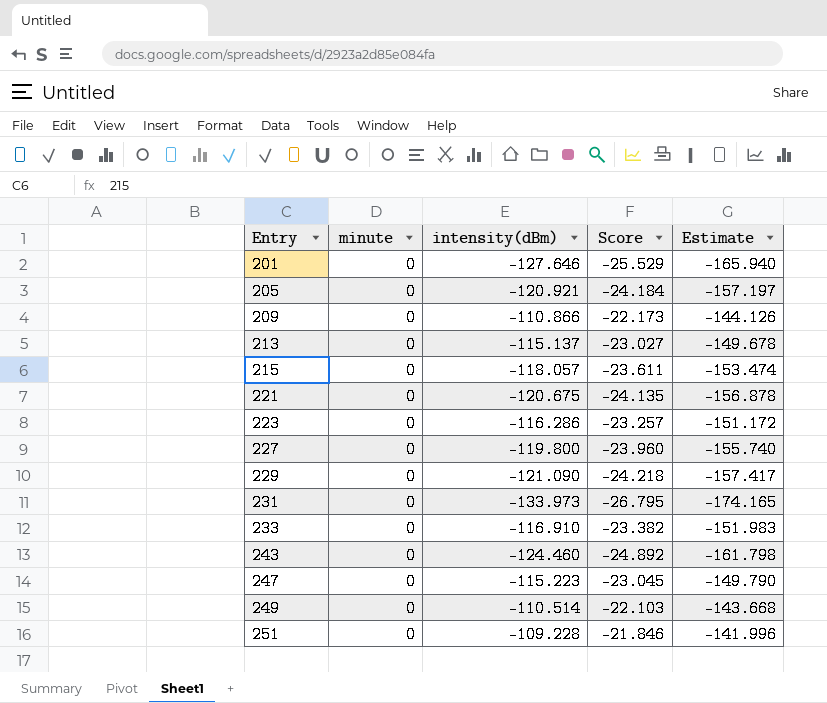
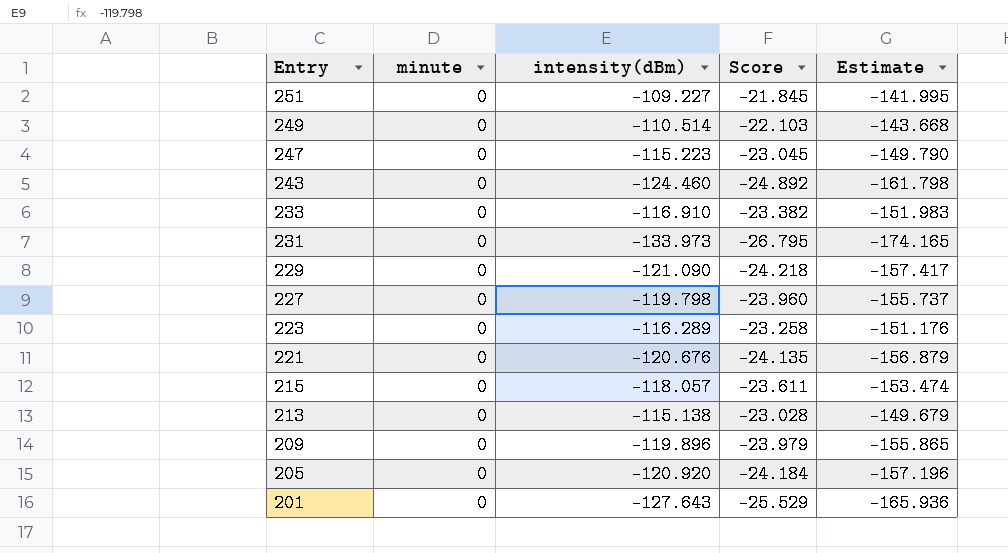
row order: Entry ascending -> Entry descending
251 | intensity(dBm): -109.228 -> -109.227
251 | Score: -21.846 -> -21.845
251 | Estimate: -141.996 -> -141.995
227 | intensity(dBm): -119.800 -> -119.798
227 | Estimate: -155.740 -> -155.737
223 | intensity(dBm): -116.286 -> -116.289
223 | Score: -23.257 -> -23.258
223 | Estimate: -151.172 -> -151.176
221 | intensity(dBm): -120.675 -> -120.676
221 | Estimate: -156.878 -> -156.879
213 | intensity(dBm): -115.137 -> -115.138
213 | Score: -23.027 -> -23.028
213 | Estimate: -149.678 -> -149.679
209 | intensity(dBm): -110.866 -> -119.896
209 | Score: -22.173 -> -23.979
209 | Estimate: -144.126 -> -155.865
205 | intensity(dBm): -120.921 -> -120.920
205 | Estimate: -157.197 -> -157.196
201 | intensity(dBm): -127.646 -> -127.643
201 | Estimate: -165.940 -> -165.936

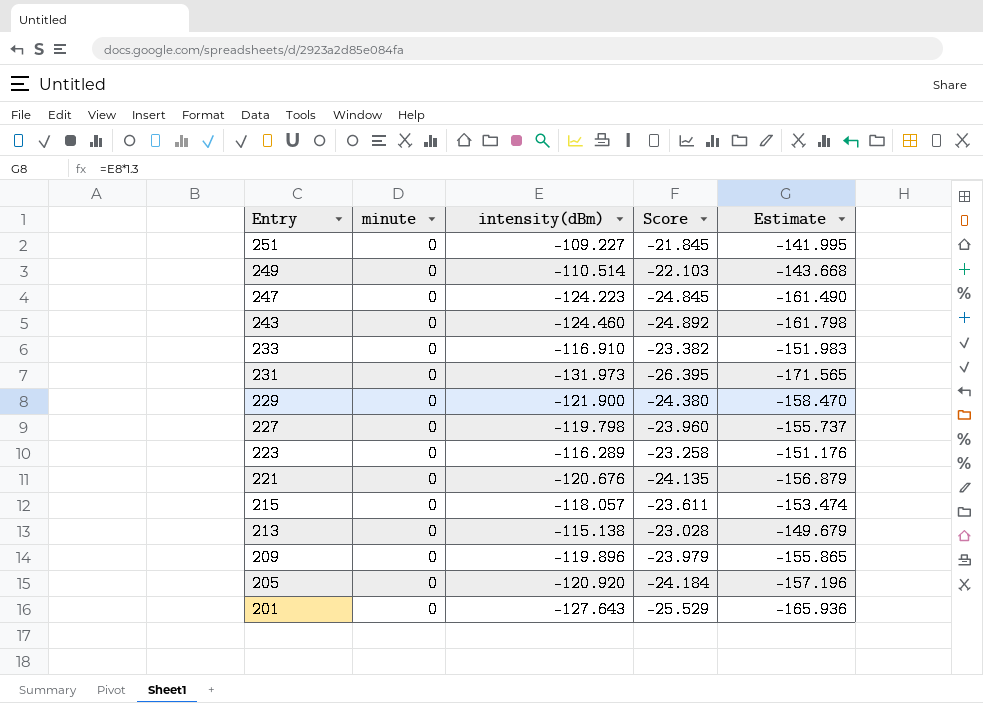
247 | intensity(dBm): -115.223 -> -124.223
247 | Score: -23.045 -> -24.845
247 | Estimate: -149.790 -> -161.490
231 | intensity(dBm): -133.973 -> -131.973
231 | Score: -26.795 -> -26.395
231 | Estimate: -174.165 -> -171.565
229 | intensity(dBm): -121.090 -> -121.900
229 | Score: -24.218 -> -24.380
229 | Estimate: -157.417 -> -158.470

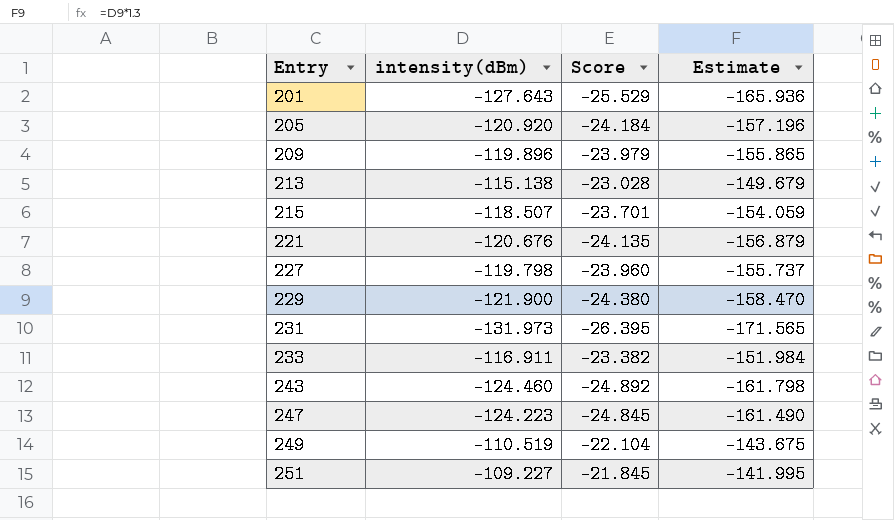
row order: Entry descending -> Entry ascending
column minute | position: 2 -> none
row 223: 0 | -116.289 | -23.258 | -151.176 -> none
215 | intensity(dBm): -118.057 -> -118.507
215 | Score: -23.611 -> -23.701
215 | Estimate: -153.474 -> -154.059
233 | intensity(dBm): -116.910 -> -116.911
233 | Estimate: -151.983 -> -151.984
249 | intensity(dBm): -110.514 -> -110.519
249 | Score: -22.103 -> -22.104
249 | Estimate: -143.668 -> -143.675

